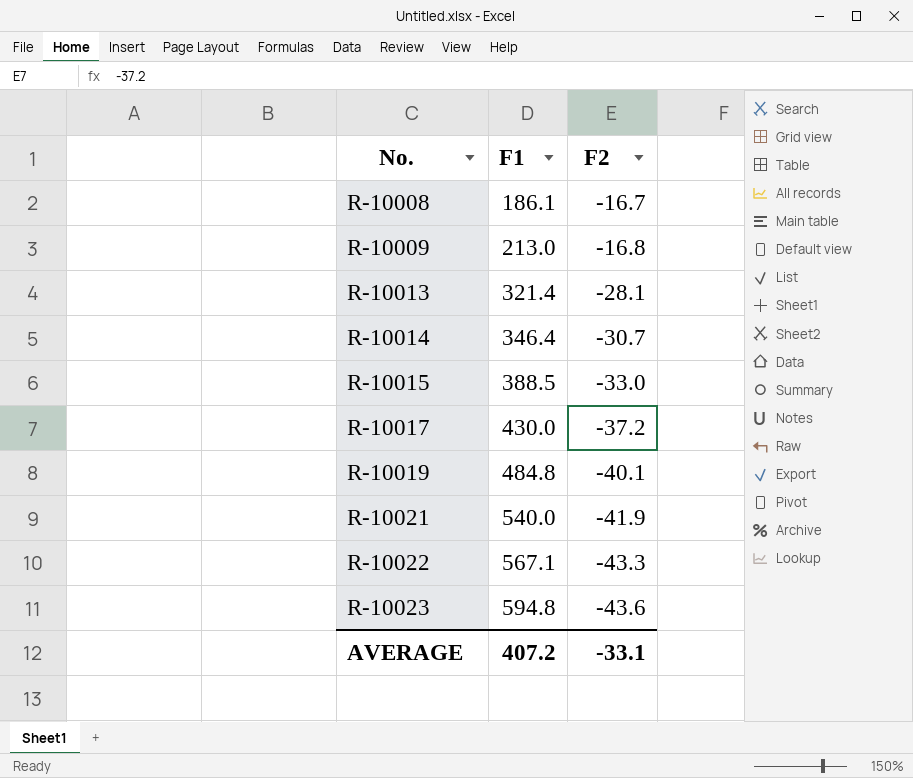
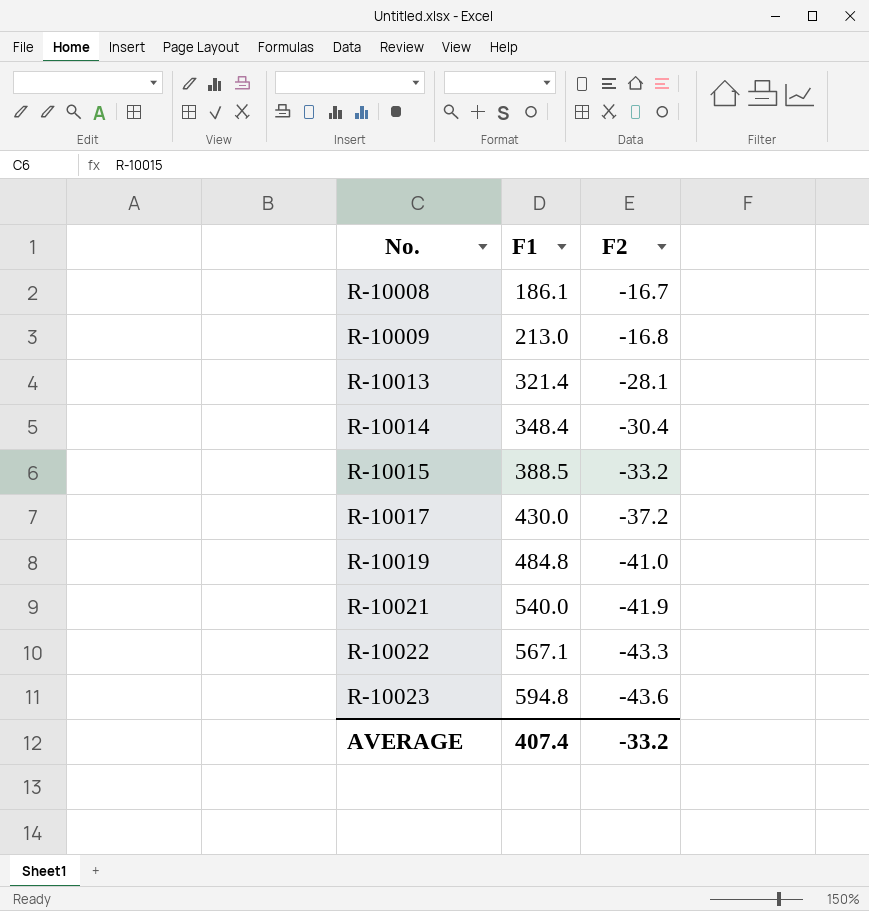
R-10014 | F1: 346.4 -> 348.4
R-10014 | F2: -30.7 -> -30.4
R-10015 | F2: -33.0 -> -33.2
R-10019 | F2: -40.1 -> -41.0
AVERAGE | F1: 407.2 -> 407.4
AVERAGE | F2: -33.1 -> -33.2

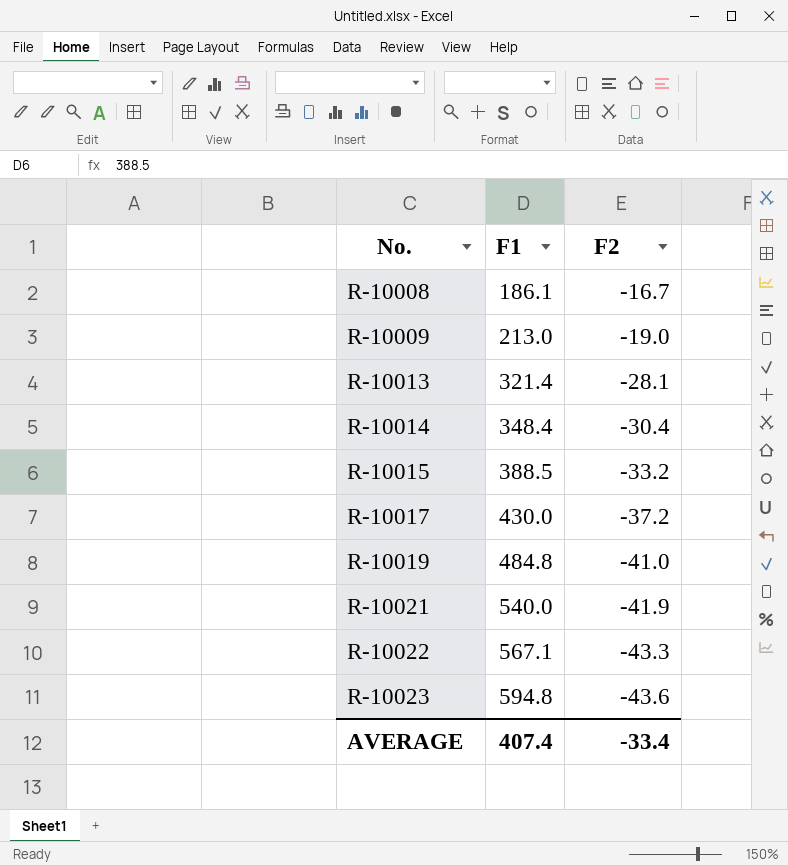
R-10009 | F2: -16.8 -> -19.0
AVERAGE | F2: -33.2 -> -33.4

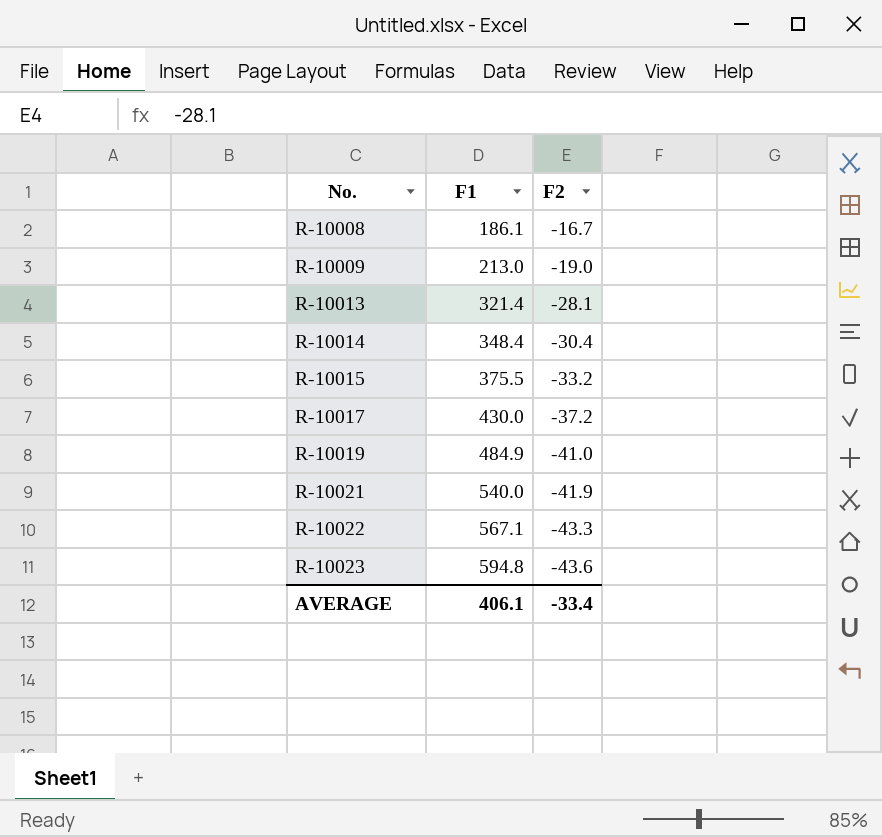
R-10015 | F1: 388.5 -> 375.5
R-10019 | F1: 484.8 -> 484.9
AVERAGE | F1: 407.4 -> 406.1

